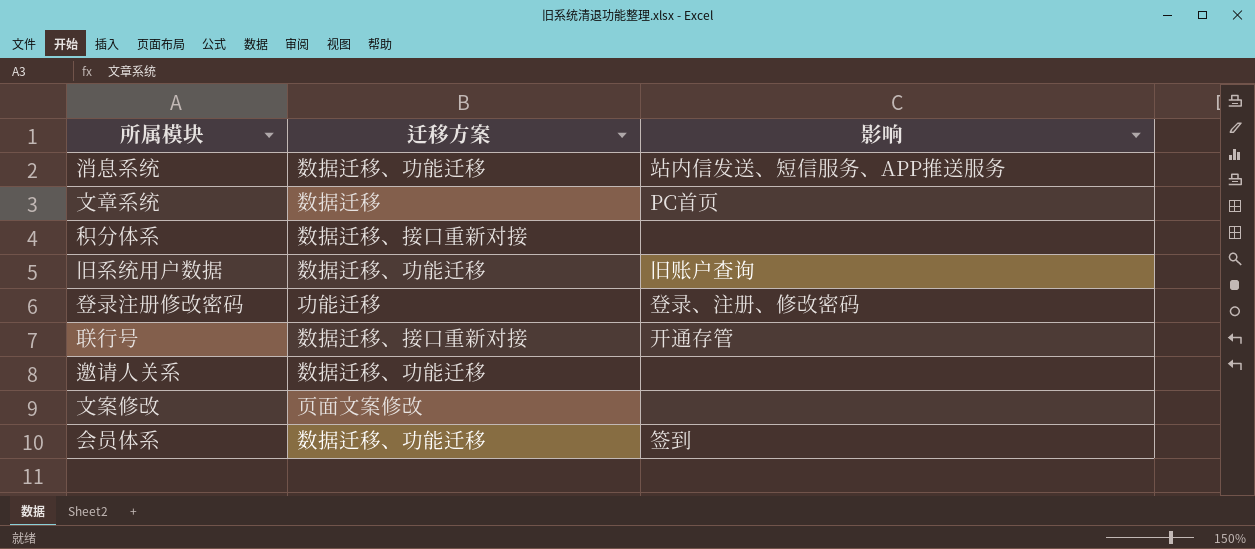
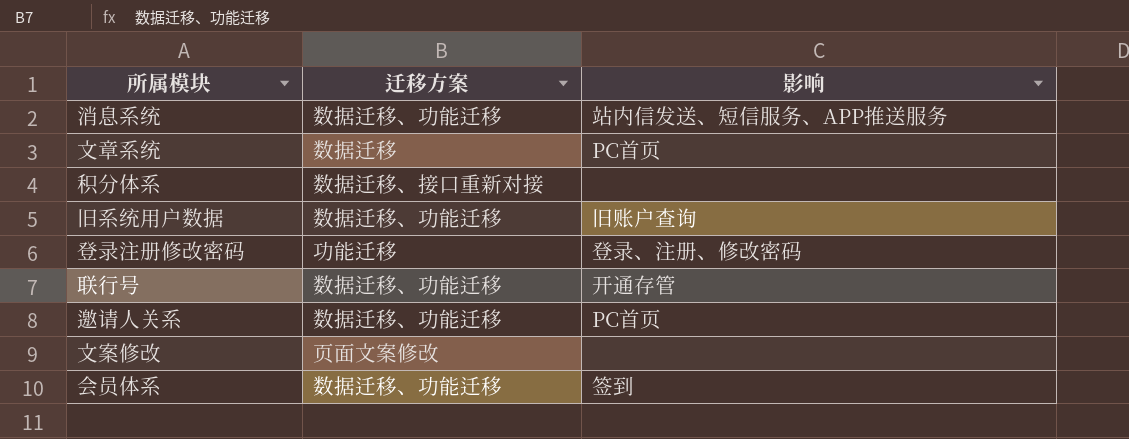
联行号 | 迁移方案: 数据迁移、接口重新对接 -> 数据迁移、功能迁移
邀请人关系 | 影响: none -> PC首页

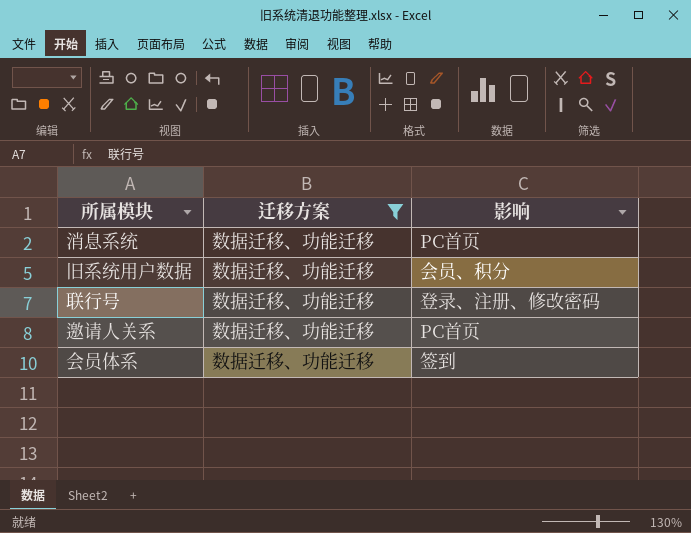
filter: none -> 迁移方案 = 数据迁移、功能迁移
消息系统 | 影响: 站内信发送、短信服务、APP推送服务 -> PC首页
旧系统用户数据 | 影响: 旧账户查询 -> 会员、积分
联行号 | 影响: 开通存管 -> 登录、注册、修改密码

